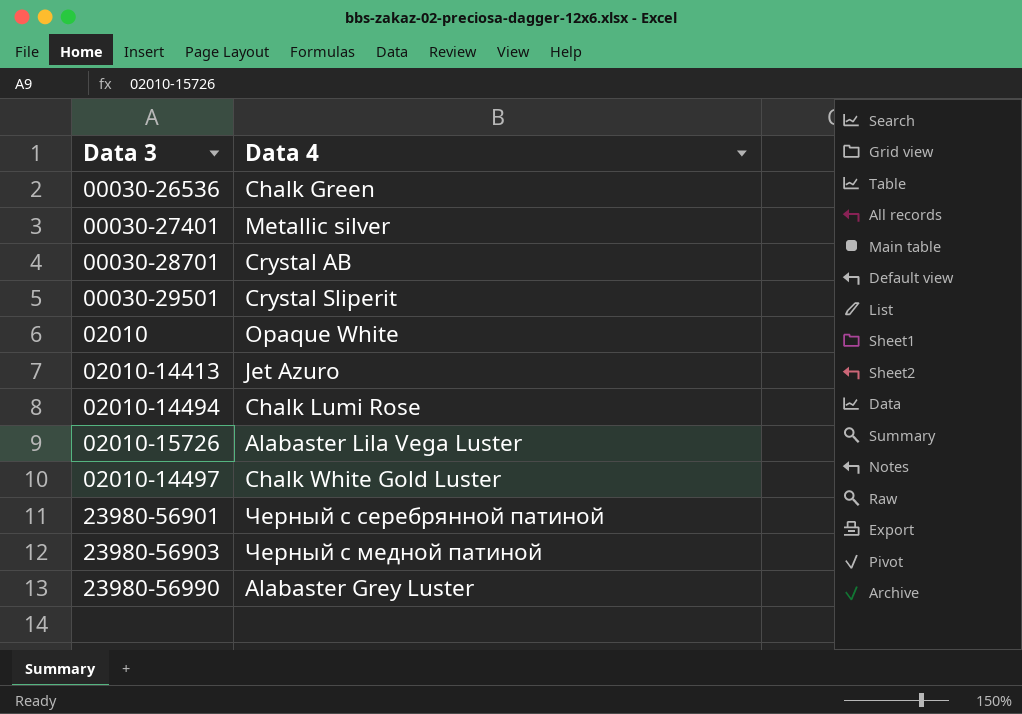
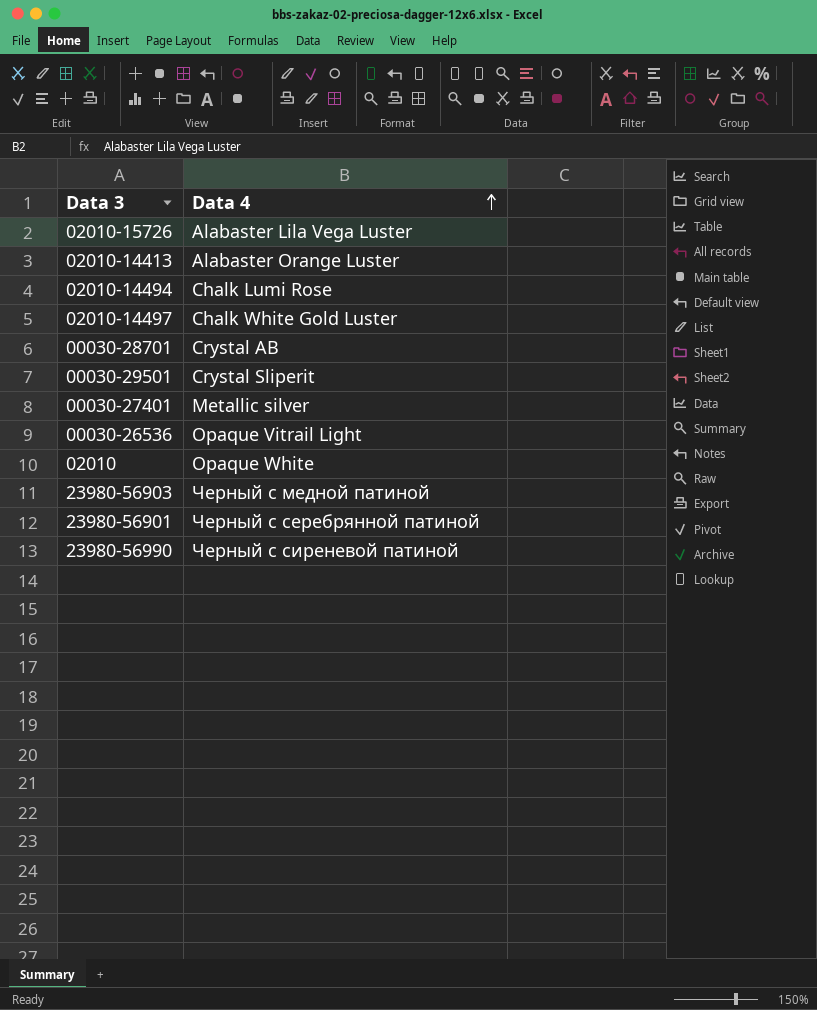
row order: none -> Data 4 ascending
02010-14413 | Data 4: Jet Azuro -> Alabaster Orange Luster
00030-26536 | Data 4: Chalk Green -> Opaque Vitrail Light
23980-56990 | Data 4: Alabaster Grey Luster -> Черный с сиреневой патиной

